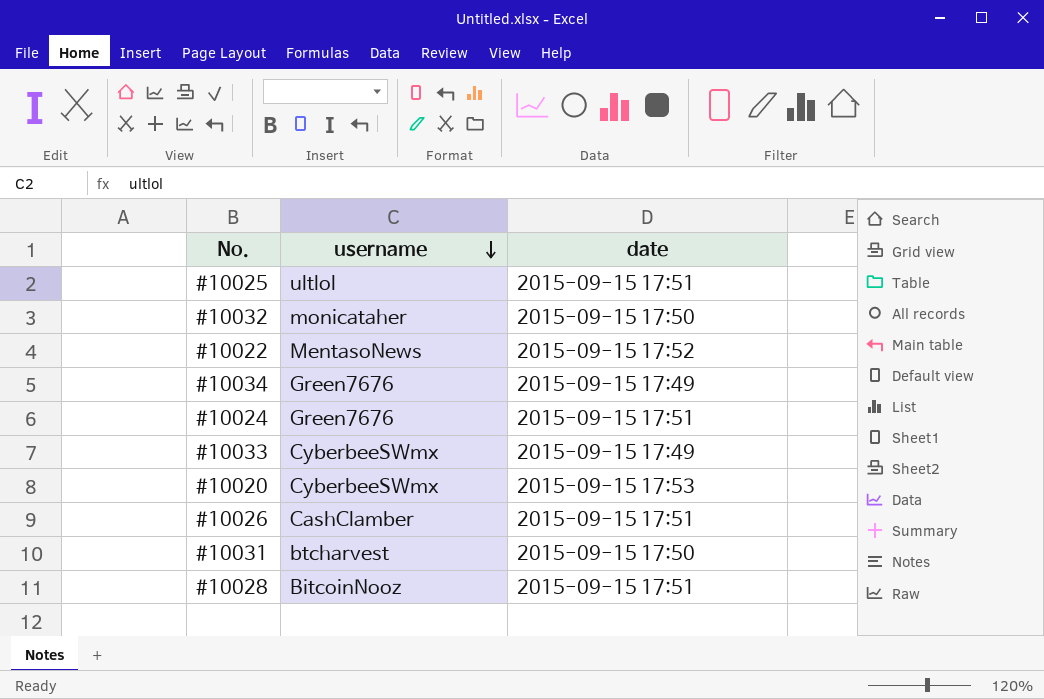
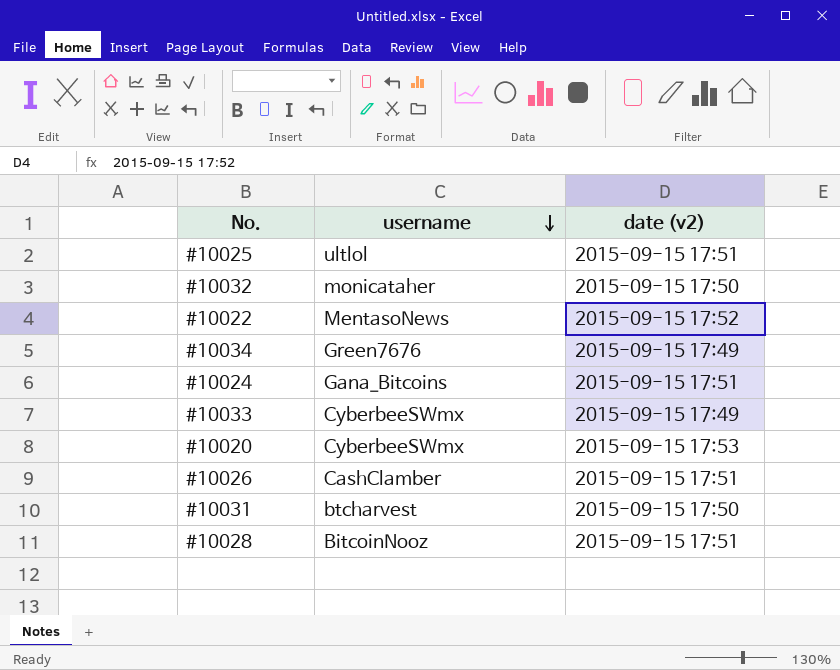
column name: date -> date (v2)
#10024 | username: Green7676 -> Gana_Bitcoins

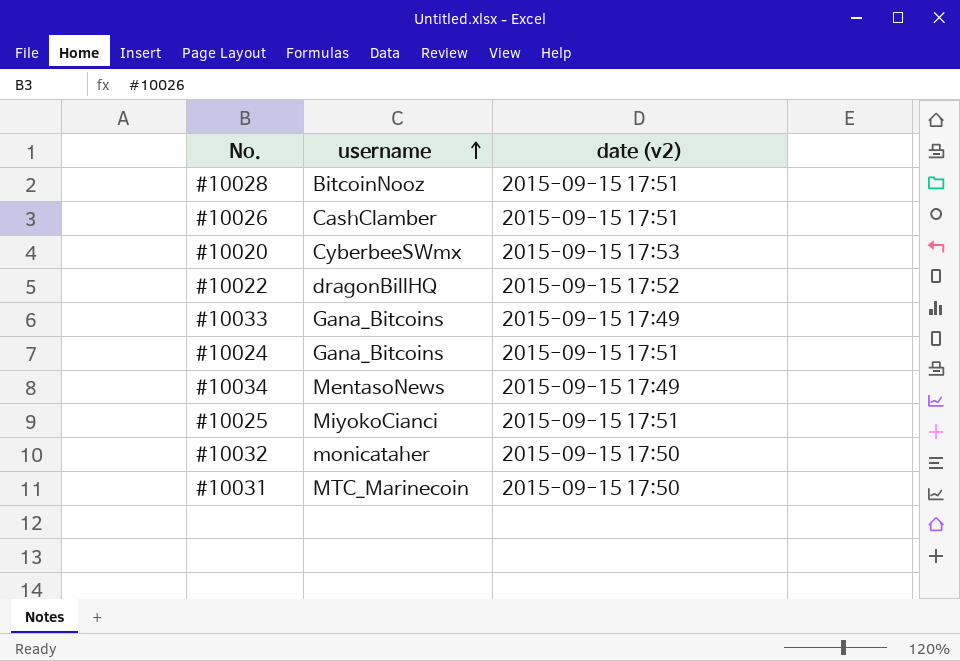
row order: username descending -> username ascending
#10022 | username: MentasoNews -> dragonBillHQ
#10033 | username: CyberbeeSWmx -> Gana_Bitcoins
#10034 | username: Green7676 -> MentasoNews
#10025 | username: ultlol -> MiyokoCianci
#10031 | username: btcharvest -> MTC_Marinecoin

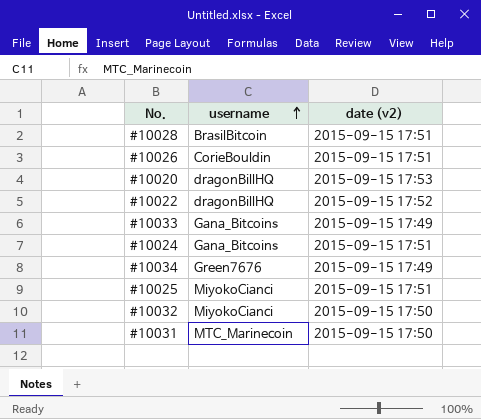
#10028 | username: BitcoinNooz -> BrasilBitcoin
#10026 | username: CashClamber -> CorieBouldin
#10020 | username: CyberbeeSWmx -> dragonBillHQ
#10034 | username: MentasoNews -> Green7676
#10032 | username: monicataher -> MiyokoCianci

